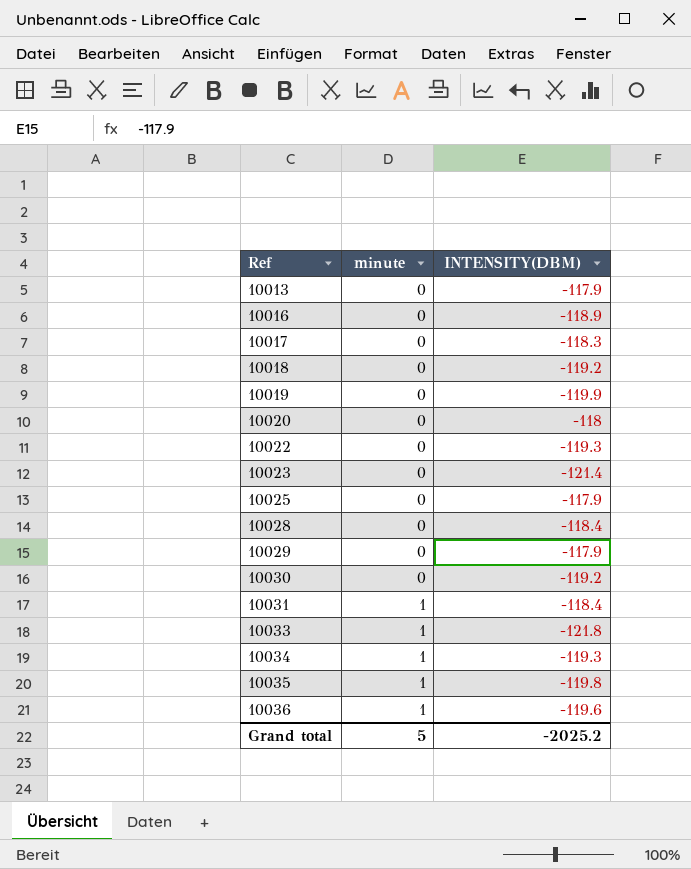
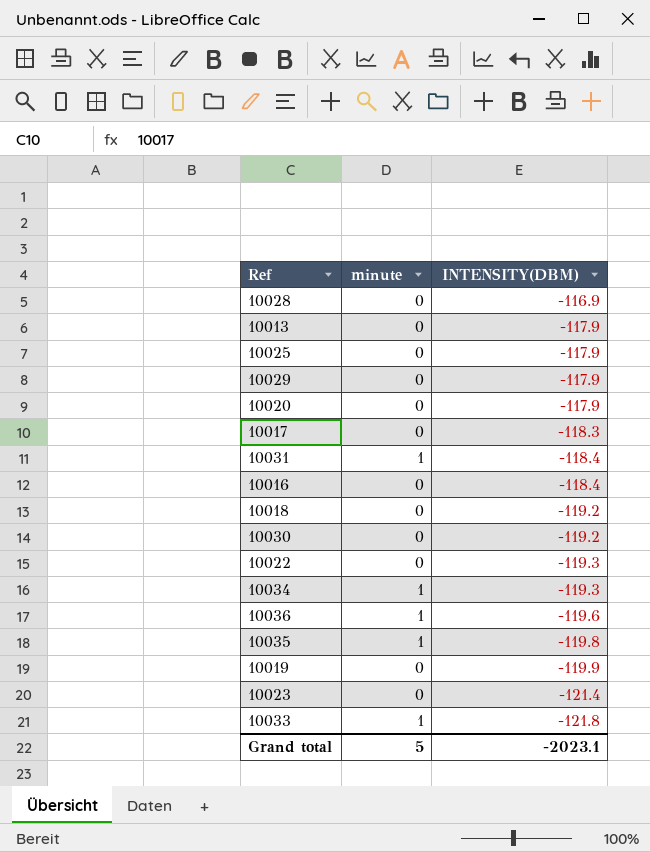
row order: Ref ascending -> INTENSITY(DBM) descending
10028 | INTENSITY(DBM): -118.4 -> -116.9
10020 | INTENSITY(DBM): -118 -> -117.9
10016 | INTENSITY(DBM): -118.9 -> -118.4
Grand total | INTENSITY(DBM): -2025.2 -> -2023.1

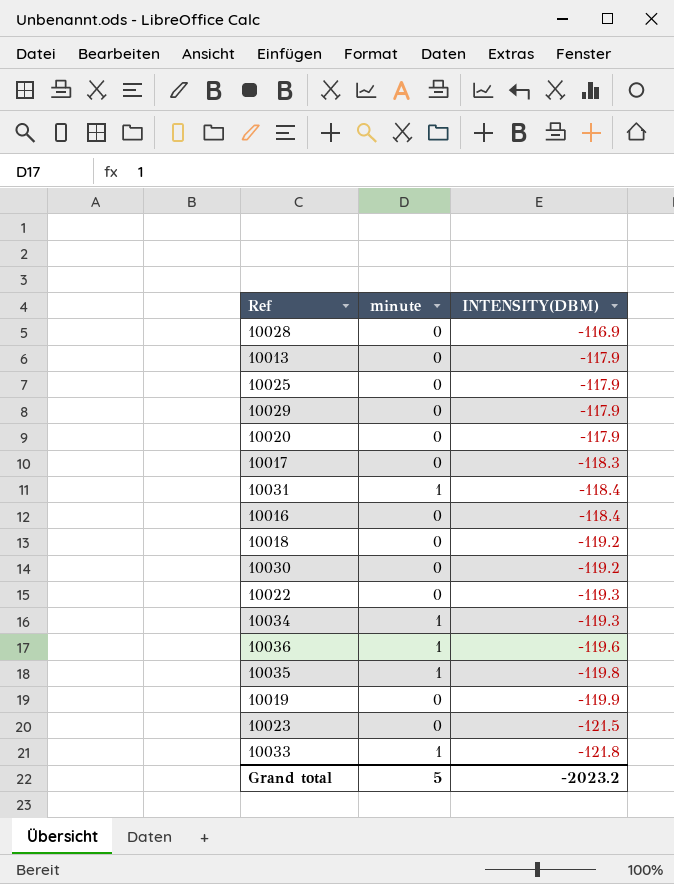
10023 | INTENSITY(DBM): -121.4 -> -121.5
Grand total | INTENSITY(DBM): -2023.1 -> -2023.2

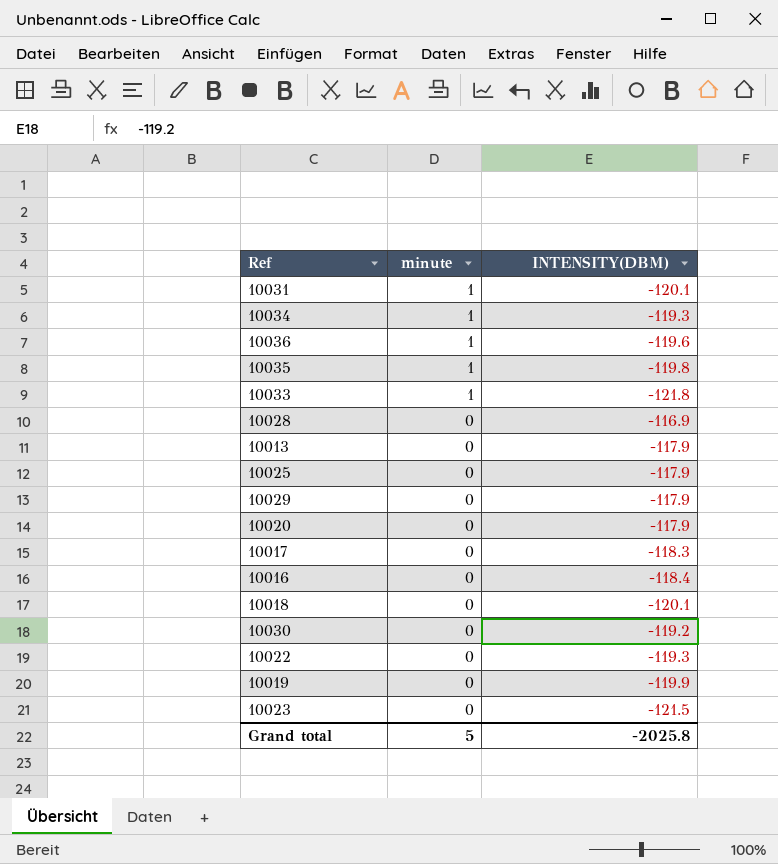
row order: INTENSITY(DBM) descending -> minute descending
10031 | INTENSITY(DBM): -118.4 -> -120.1
10018 | INTENSITY(DBM): -119.2 -> -120.1
Grand total | INTENSITY(DBM): -2023.2 -> -2025.8

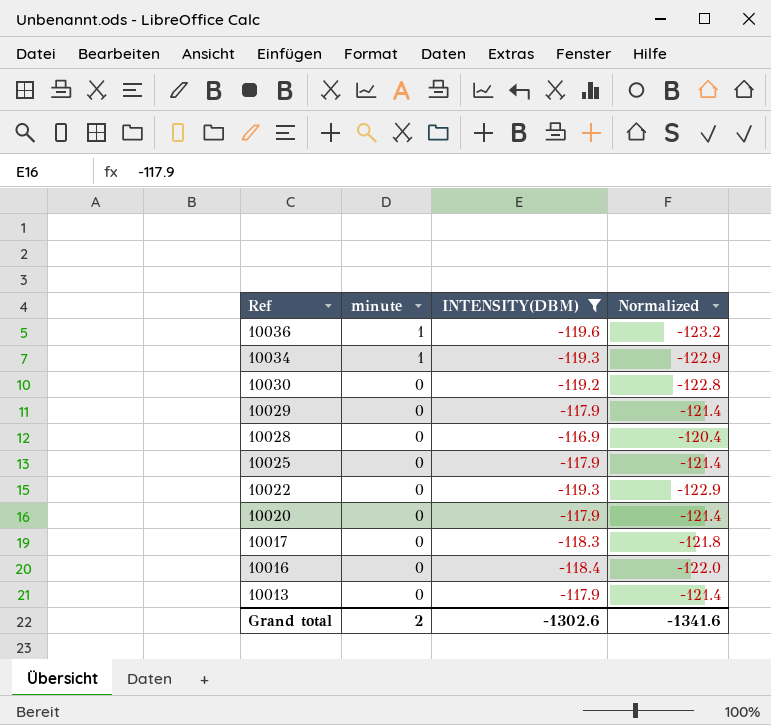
filter: none -> INTENSITY(DBM) >= -119.6
row order: minute descending -> Ref descending
column Normalized | formula: none -> [INTENSITY(DBM)] * 1.03
Grand total | minute: 5 -> 2
Grand total | INTENSITY(DBM): -2025.8 -> -1302.6

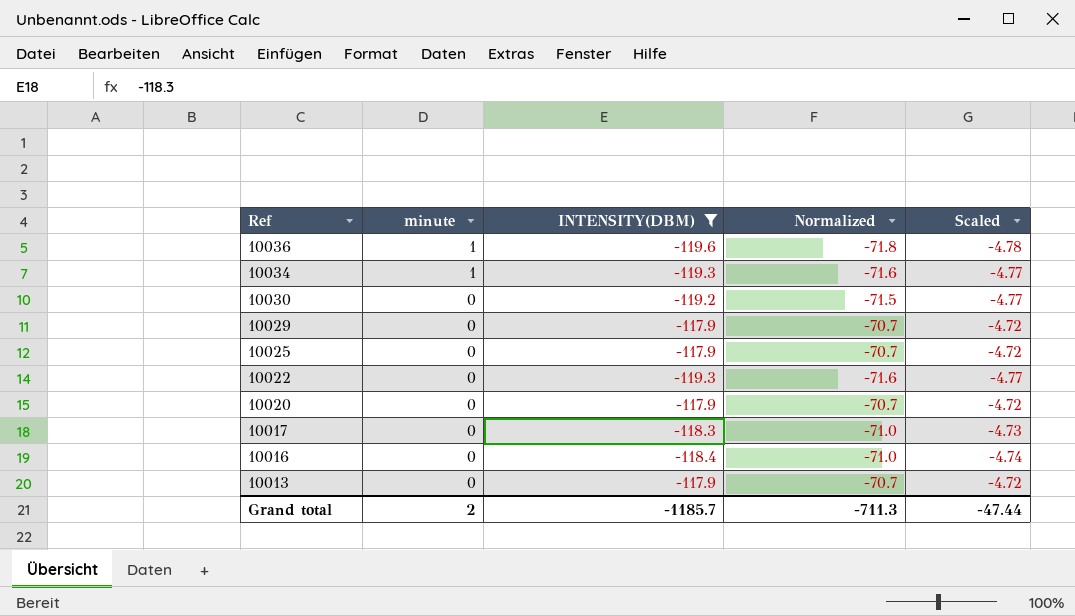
column Normalized | formula: [INTENSITY(DBM)] * 1.03 -> [INTENSITY(DBM)] * 0.6
column Scaled | formula: none -> [INTENSITY(DBM)] * 0.04
row 10028: 0 | -116.9 | -120.4 -> none
Grand total | INTENSITY(DBM): -1302.6 -> -1185.7
Grand total | Normalized: -1341.6 -> -711.3

